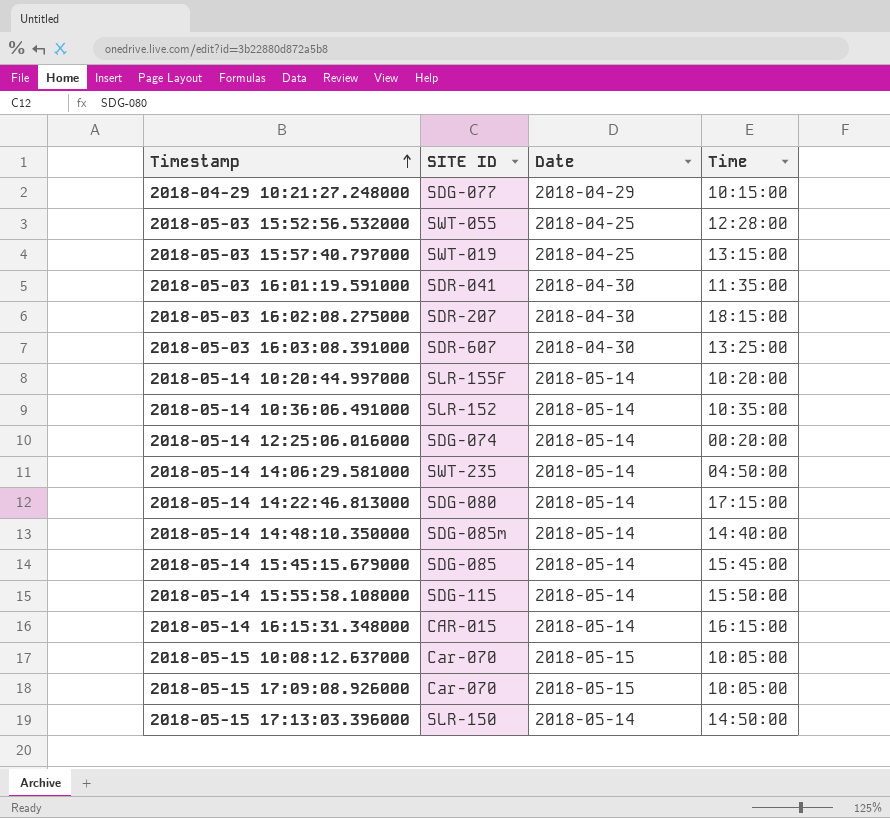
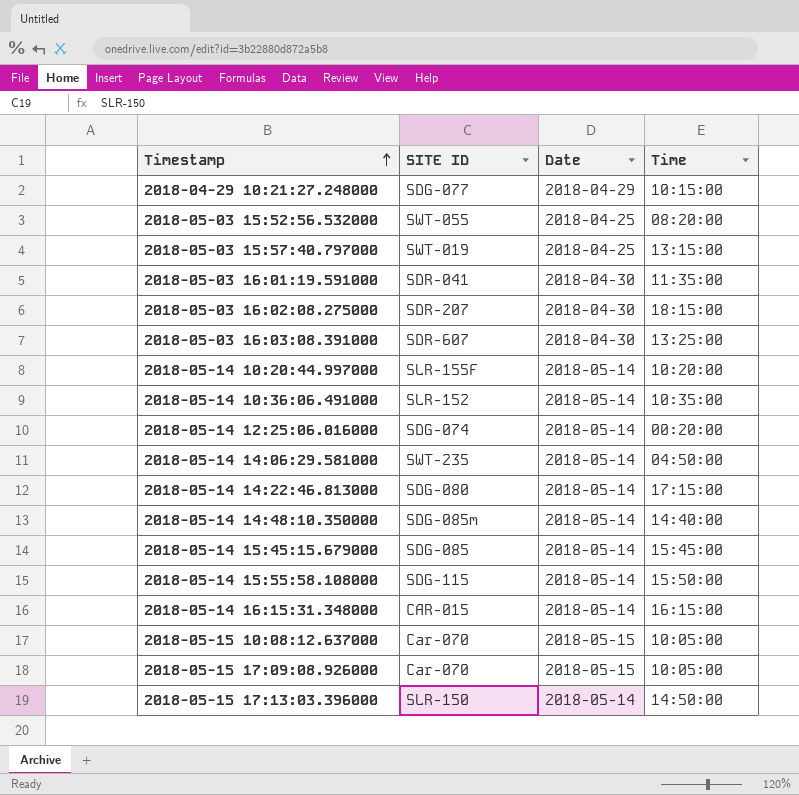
2018-05-03 15:52:56.532000 | Time: 12:28:00 -> 08:20:00

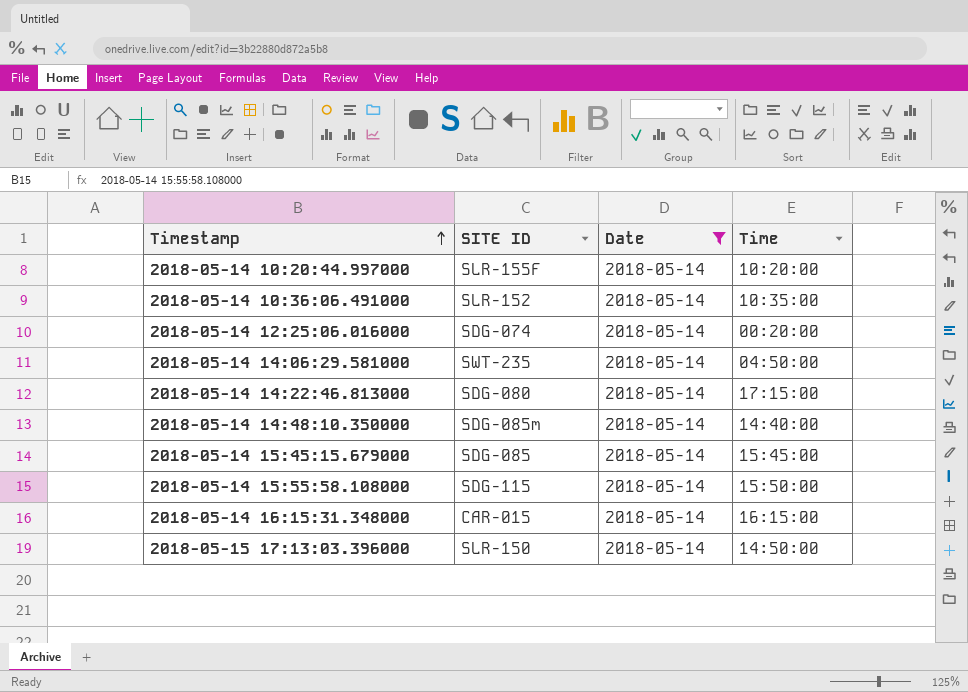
filter: none -> Date = 2018-05-14

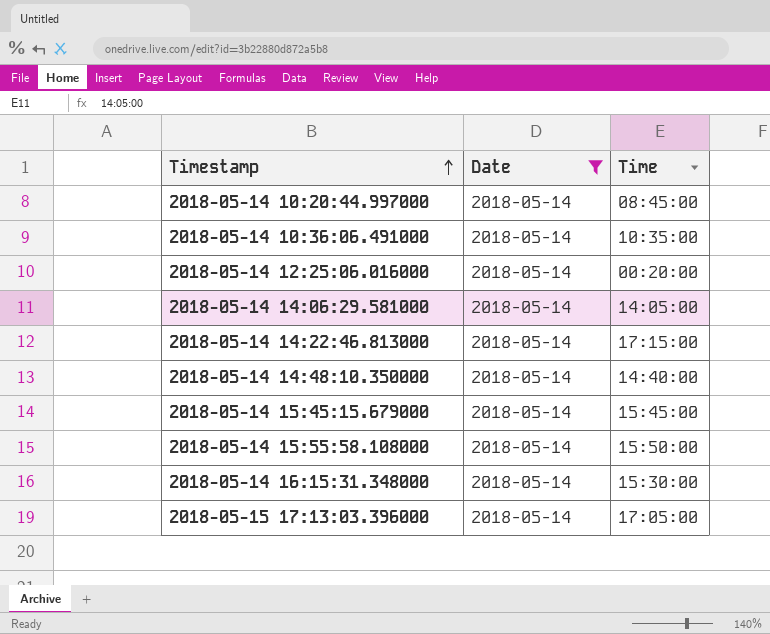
column SITE ID | position: 2 -> none
2018-05-14 10:20:44.997000 | Time: 10:20:00 -> 08:45:00
2018-05-14 14:06:29.581000 | Time: 04:50:00 -> 14:05:00
2018-05-14 16:15:31.348000 | Time: 16:15:00 -> 15:30:00
2018-05-15 17:13:03.396000 | Time: 14:50:00 -> 17:05:00

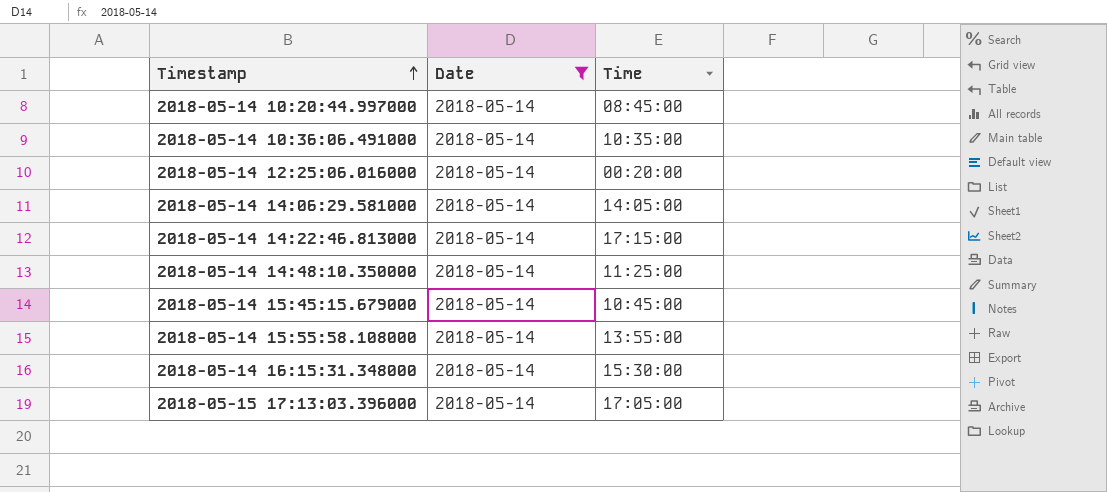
2018-05-14 14:48:10.350000 | Time: 14:40:00 -> 11:25:00
2018-05-14 15:45:15.679000 | Time: 15:45:00 -> 10:45:00
2018-05-14 15:55:58.108000 | Time: 15:50:00 -> 13:55:00

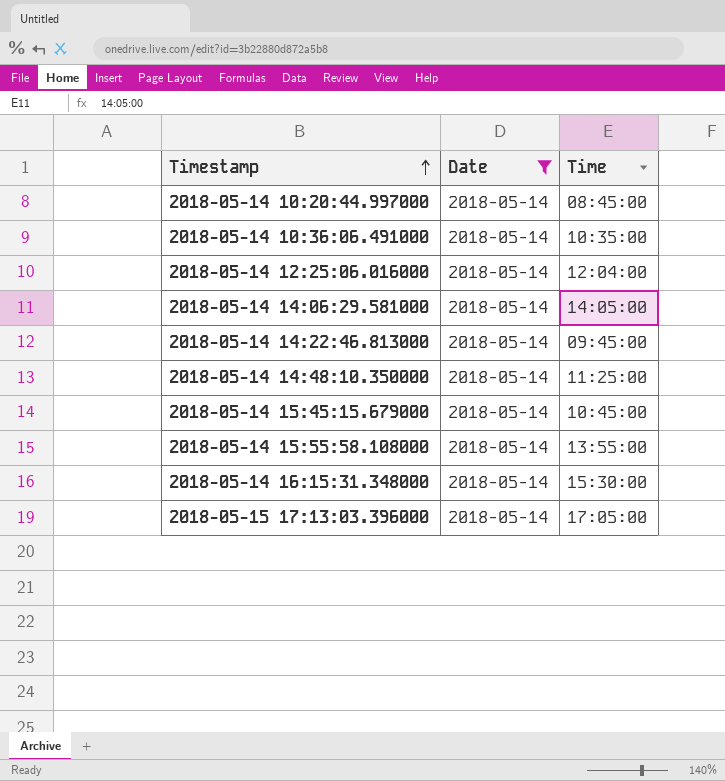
2018-05-14 12:25:06.016000 | Time: 00:20:00 -> 12:04:00
2018-05-14 14:22:46.813000 | Time: 17:15:00 -> 09:45:00

